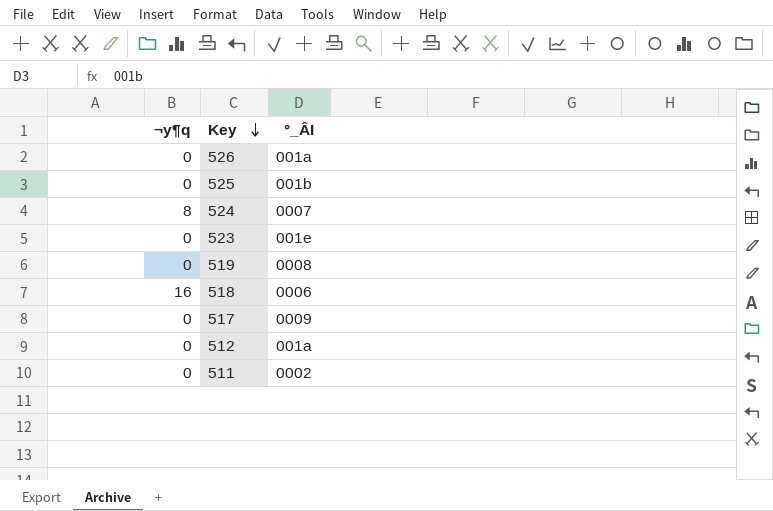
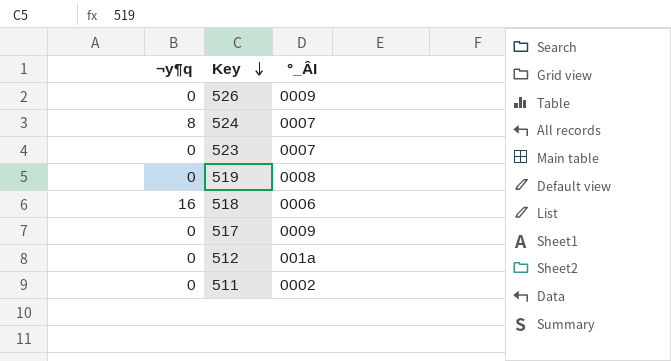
row 525: 0 | 001b -> none
526 | °_ÂI: 001a -> 0009
523 | °_ÂI: 001e -> 0007

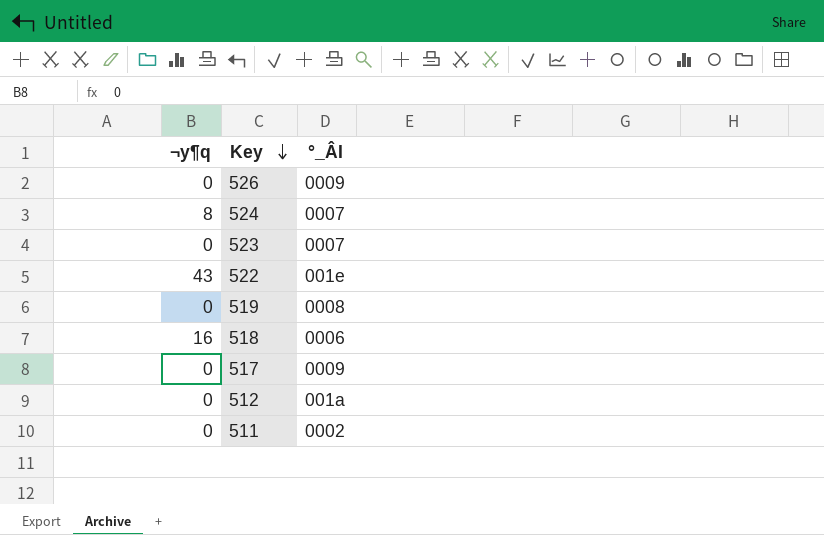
row 522: none -> 43 | 001e

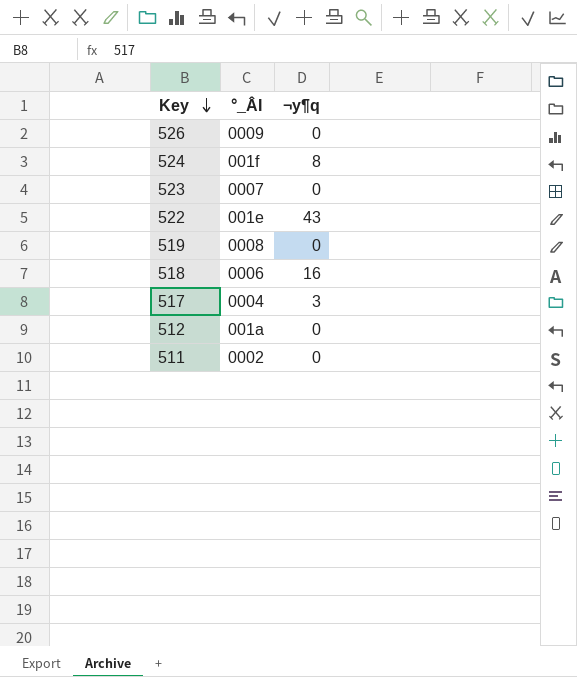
column ¬y¶q | position: 1 -> 3
524 | °_ÂI: 0007 -> 001f
517 | °_ÂI: 0009 -> 0004
517 | ¬y¶q: 0 -> 3

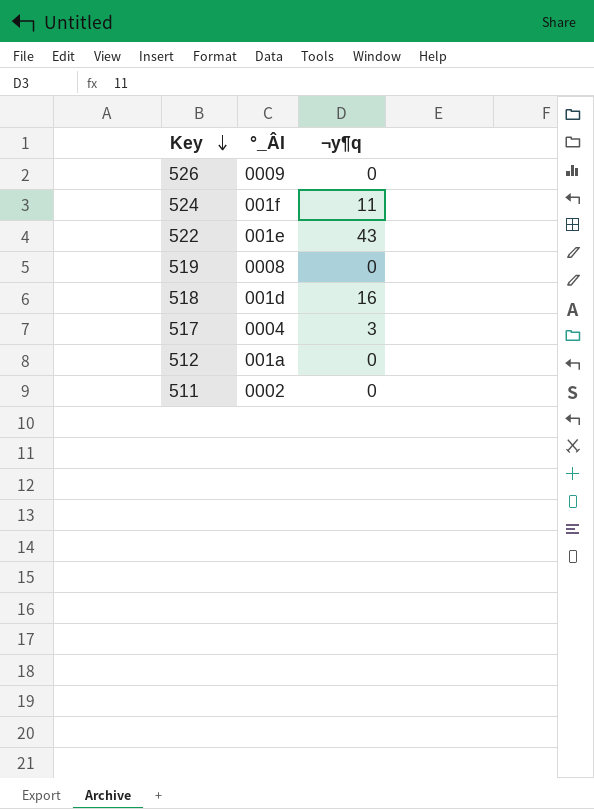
row 523: 0007 | 0 -> none
524 | ¬y¶q: 8 -> 11
518 | °_ÂI: 0006 -> 001d

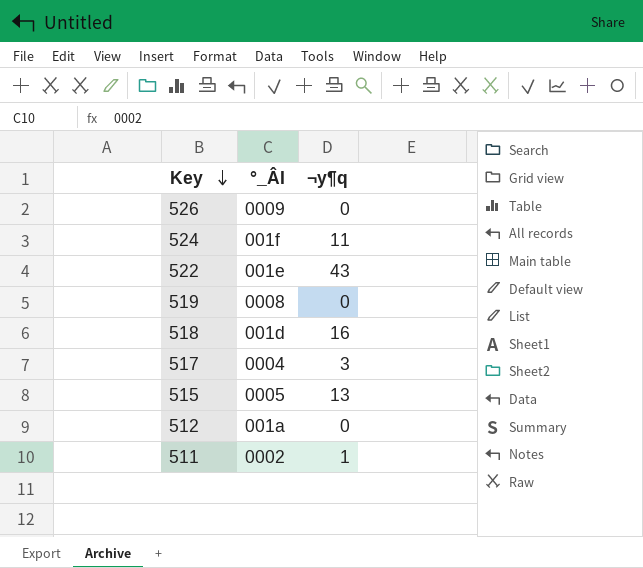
row 515: none -> 0005 | 13
511 | ¬y¶q: 0 -> 1

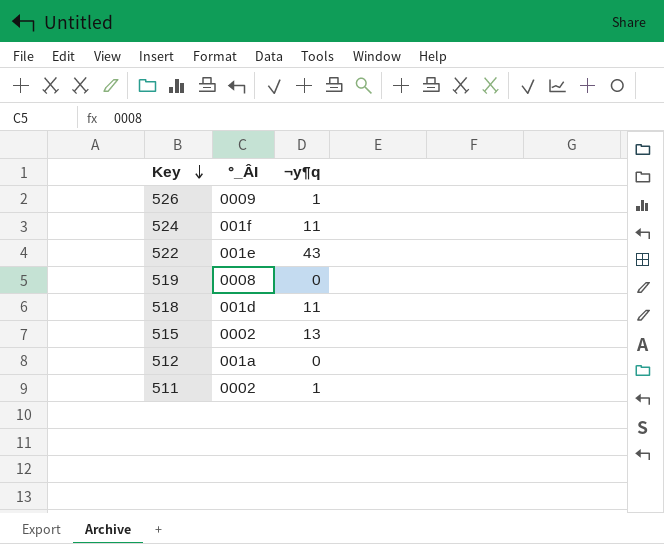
row 517: 0004 | 3 -> none
526 | ¬y¶q: 0 -> 1
518 | ¬y¶q: 16 -> 11
515 | °_ÂI: 0005 -> 0002

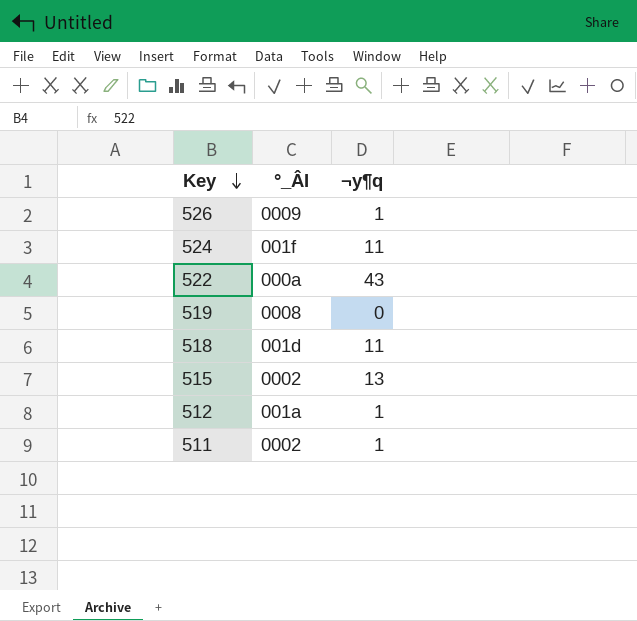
522 | °_ÂI: 001e -> 000a
512 | ¬y¶q: 0 -> 1

